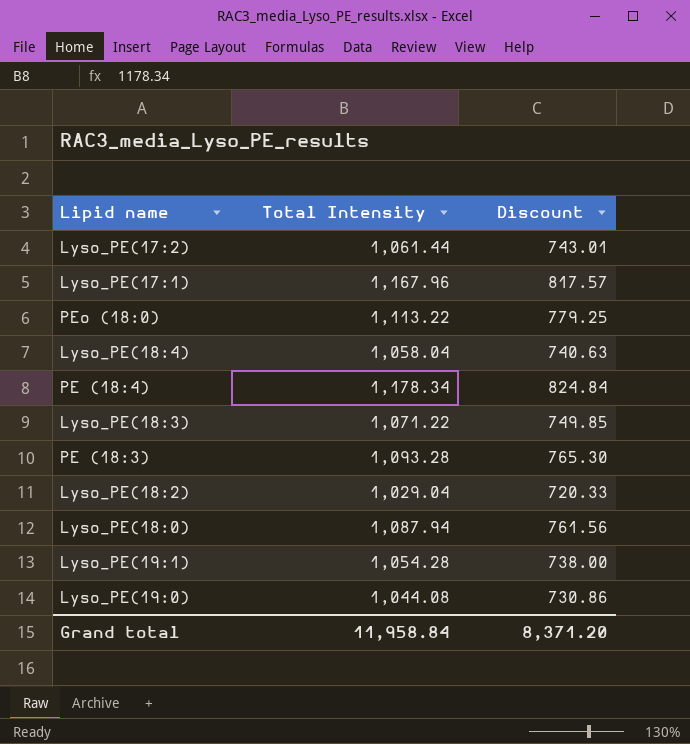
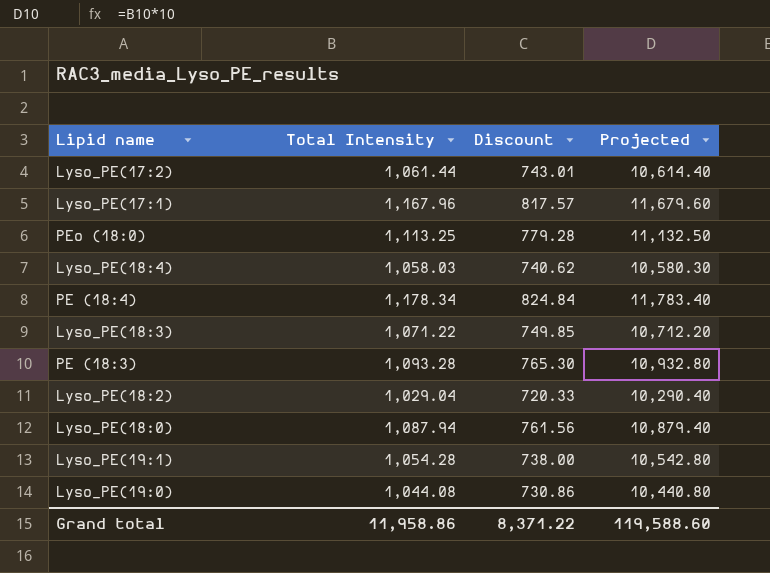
column Projected | formula: none -> [Total Intensity] * 10
PEo (18:0) | Total Intensity: 1,113.22 -> 1,113.25
PEo (18:0) | Discount: 779.25 -> 779.28
Lyso_PE(18:4) | Total Intensity: 1,058.04 -> 1,058.03
Lyso_PE(18:4) | Discount: 740.63 -> 740.62
Grand total | Total Intensity: 11,958.84 -> 11,958.86
Grand total | Discount: 8,371.20 -> 8,371.22

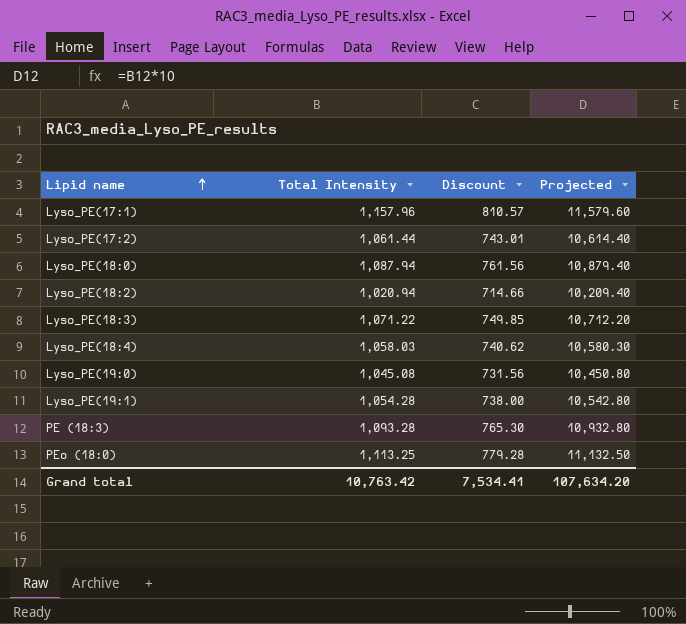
row order: none -> Lipid name ascending
row PE (18:4): 1,178.34 | 824.84 | 11,783.40 -> none
Lyso_PE(17:1) | Total Intensity: 1,167.96 -> 1,157.96
Lyso_PE(17:1) | Discount: 817.57 -> 810.57
Lyso_PE(17:1) | Projected: 11,679.60 -> 11,579.60
Lyso_PE(18:2) | Total Intensity: 1,029.04 -> 1,020.94
Lyso_PE(18:2) | Discount: 720.33 -> 714.66
Lyso_PE(18:2) | Projected: 10,290.40 -> 10,209.40
Lyso_PE(19:0) | Total Intensity: 1,044.08 -> 1,045.08
Lyso_PE(19:0) | Discount: 730.86 -> 731.56
Lyso_PE(19:0) | Projected: 10,440.80 -> 10,450.80
Grand total | Total Intensity: 11,958.86 -> 10,763.42
Grand total | Discount: 8,371.22 -> 7,534.41
Grand total | Projected: 119,588.60 -> 107,634.20

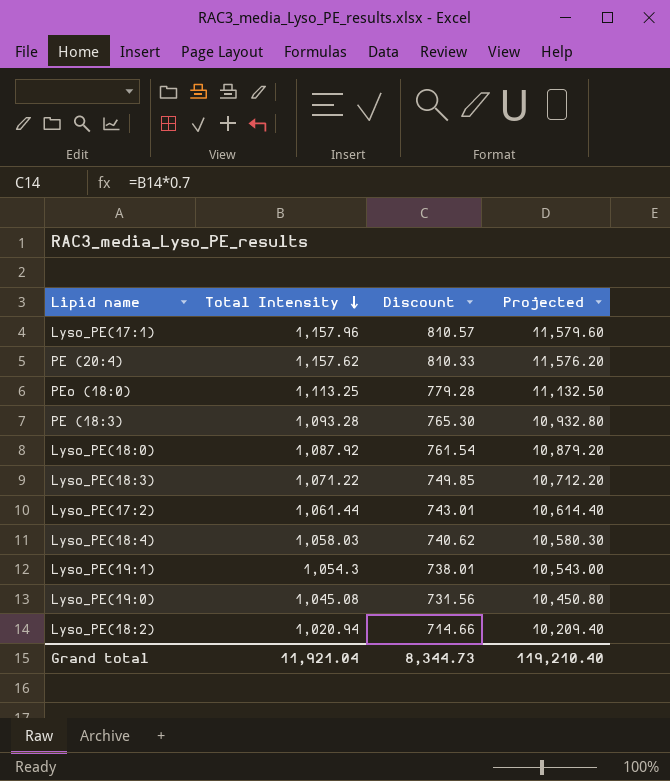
row order: Lipid name ascending -> Total Intensity descending
row PE (20:4): none -> 1,157.62 | 810.33 | 11,576.20
Lyso_PE(18:0) | Total Intensity: 1,087.94 -> 1,087.92
Lyso_PE(18:0) | Discount: 761.56 -> 761.54
Lyso_PE(18:0) | Projected: 10,879.40 -> 10,879.20
Lyso_PE(19:1) | Total Intensity: 1,054.28 -> 1,054.3
Lyso_PE(19:1) | Discount: 738.00 -> 738.01
Lyso_PE(19:1) | Projected: 10,542.80 -> 10,543.00
Grand total | Total Intensity: 10,763.42 -> 11,921.04
Grand total | Discount: 7,534.41 -> 8,344.73
Grand total | Projected: 107,634.20 -> 119,210.40

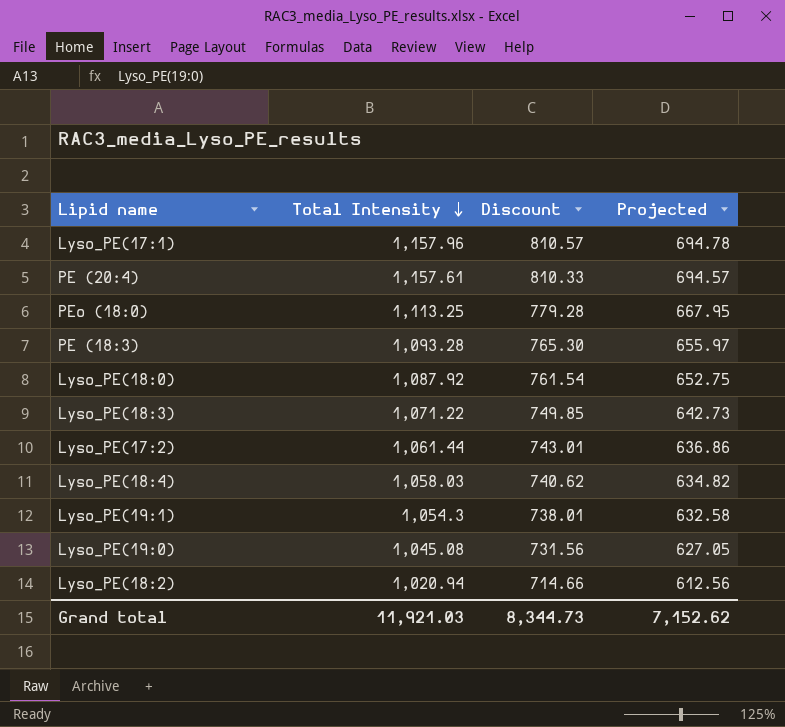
column Projected | formula: [Total Intensity] * 10 -> [Total Intensity] * 0.6
PE (20:4) | Total Intensity: 1,157.62 -> 1,157.61
Grand total | Total Intensity: 11,921.04 -> 11,921.03
Grand total | Projected: 119,210.40 -> 7,152.62

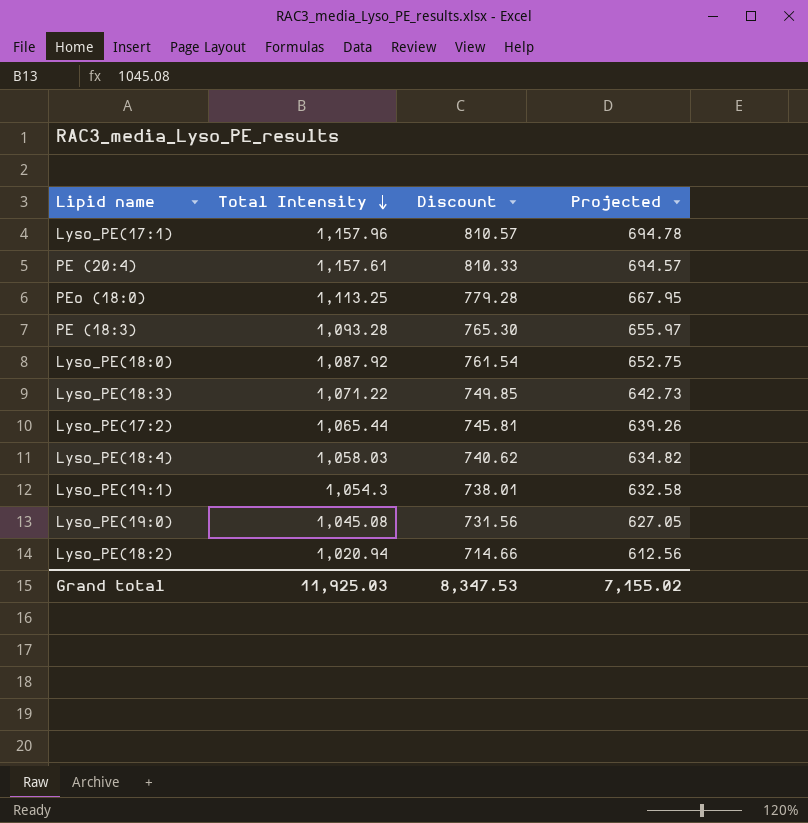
Lyso_PE(17:2) | Total Intensity: 1,061.44 -> 1,065.44
Lyso_PE(17:2) | Discount: 743.01 -> 745.81
Lyso_PE(17:2) | Projected: 636.86 -> 639.26
Grand total | Total Intensity: 11,921.03 -> 11,925.03
Grand total | Discount: 8,344.73 -> 8,347.53
Grand total | Projected: 7,152.62 -> 7,155.02

